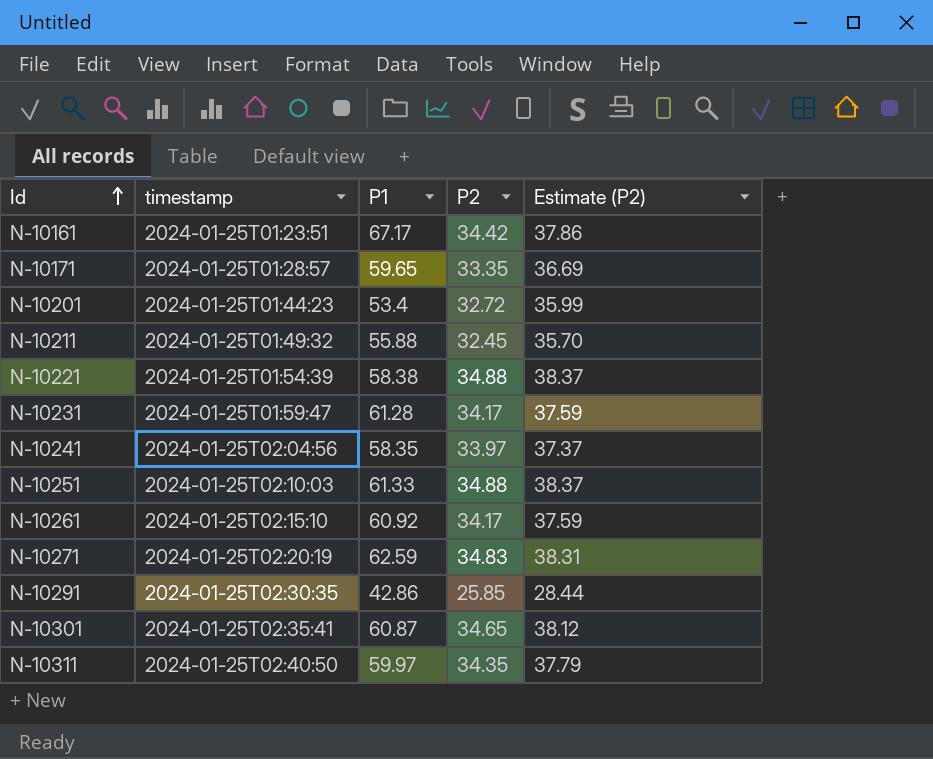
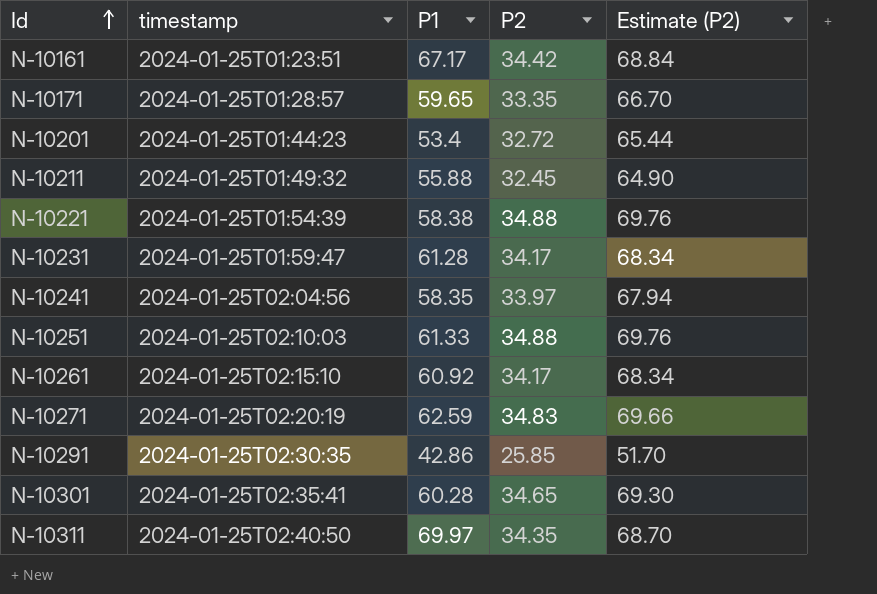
column Estimate (P2) | formula: [P2] * 1.1 -> [P2] * 2
N-10301 | P1: 60.87 -> 60.28
N-10311 | P1: 59.97 -> 69.97

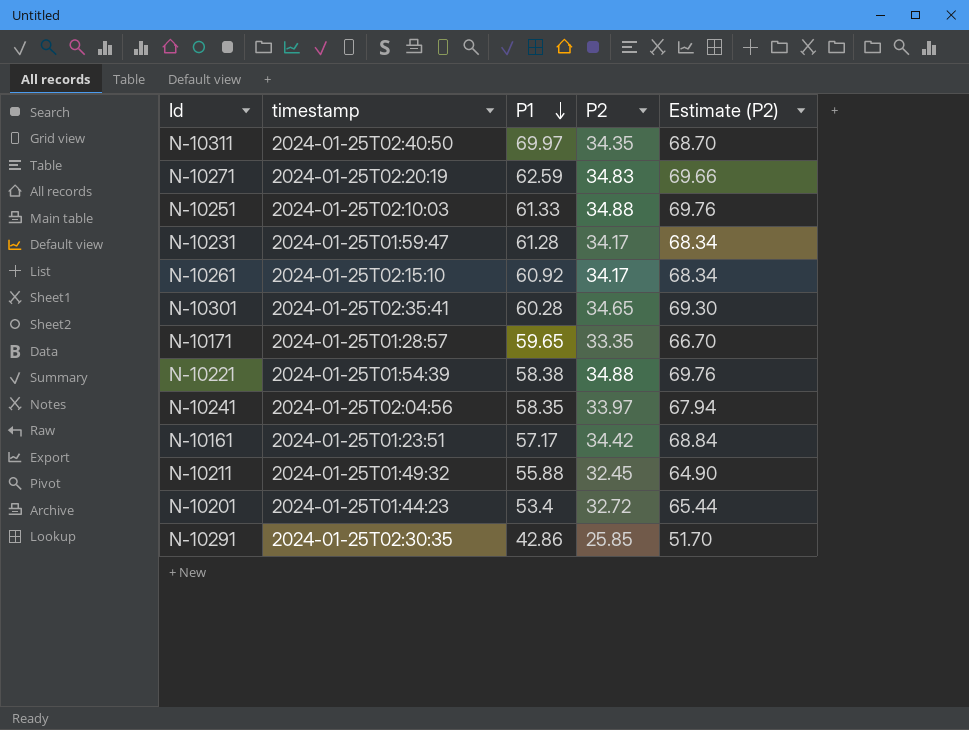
row order: Id ascending -> P1 descending
N-10161 | P1: 67.17 -> 57.17

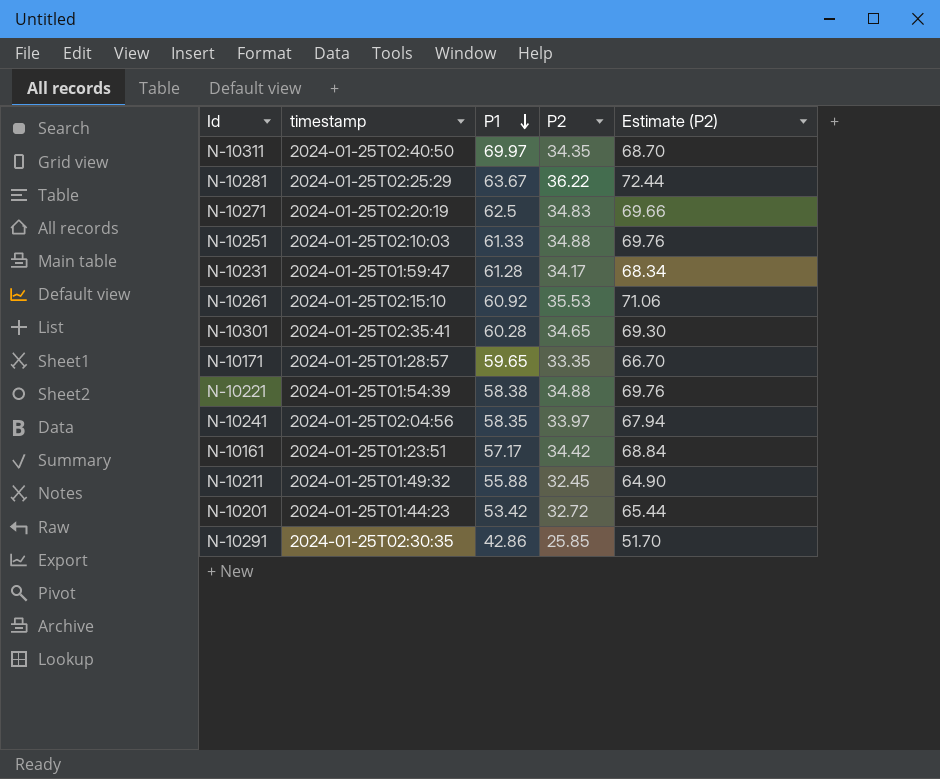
row N-10281: none -> 2024-01-25T02:25:29 | 63.67 | 36.22 | 72.44
N-10271 | P1: 62.59 -> 62.5
N-10261 | P2: 34.17 -> 35.53
N-10261 | Estimate (P2): 68.34 -> 71.06
N-10201 | P1: 53.4 -> 53.42

